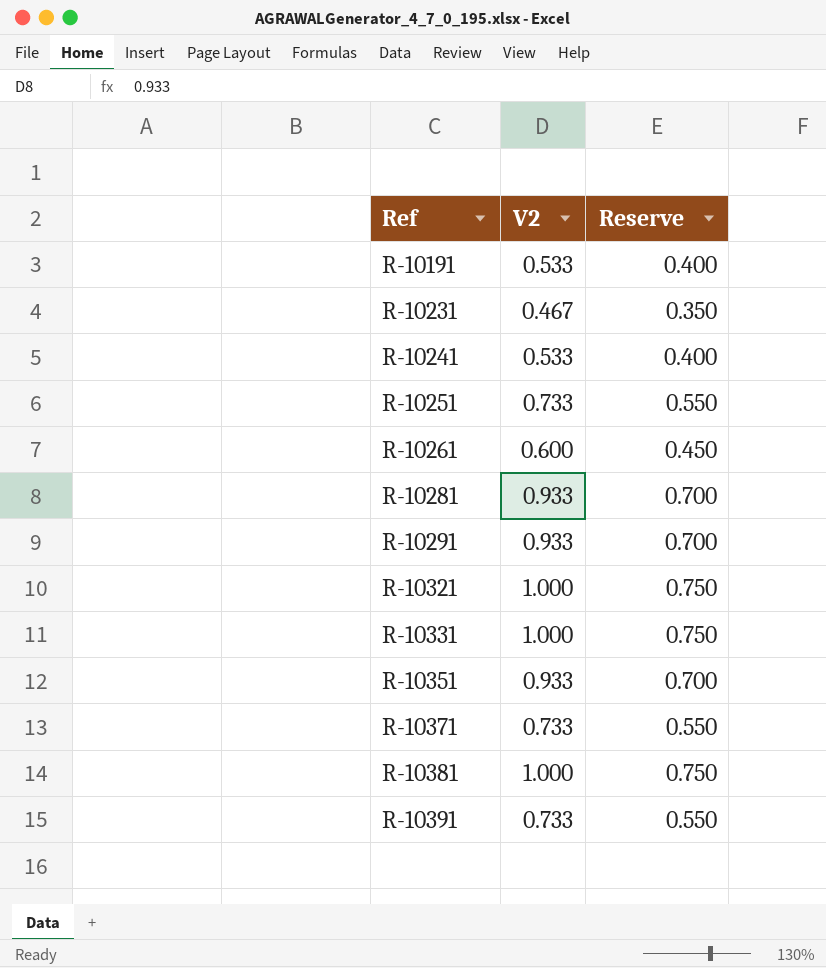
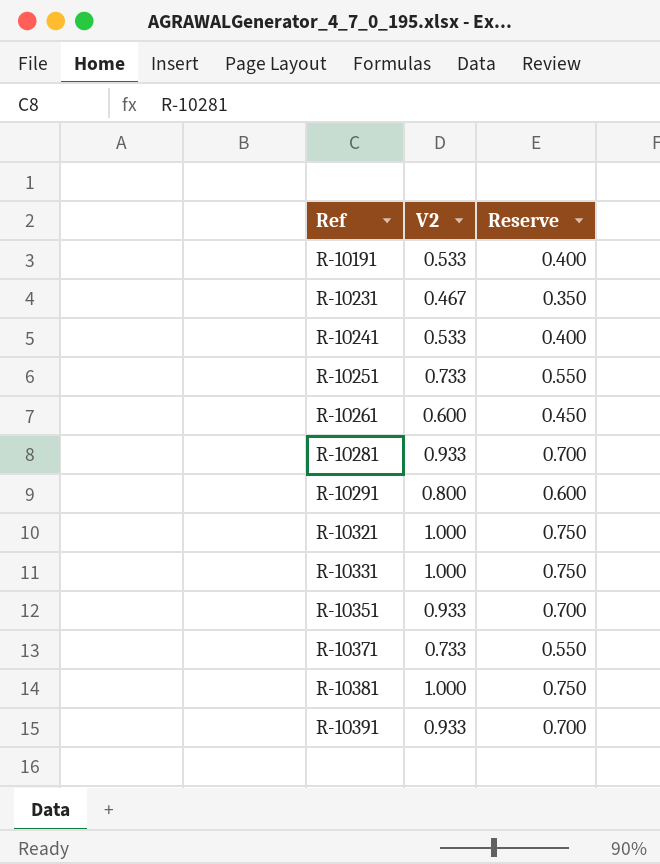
R-10291 | V2: 0.933 -> 0.800
R-10291 | Reserve: 0.700 -> 0.600
R-10391 | V2: 0.733 -> 0.933
R-10391 | Reserve: 0.550 -> 0.700

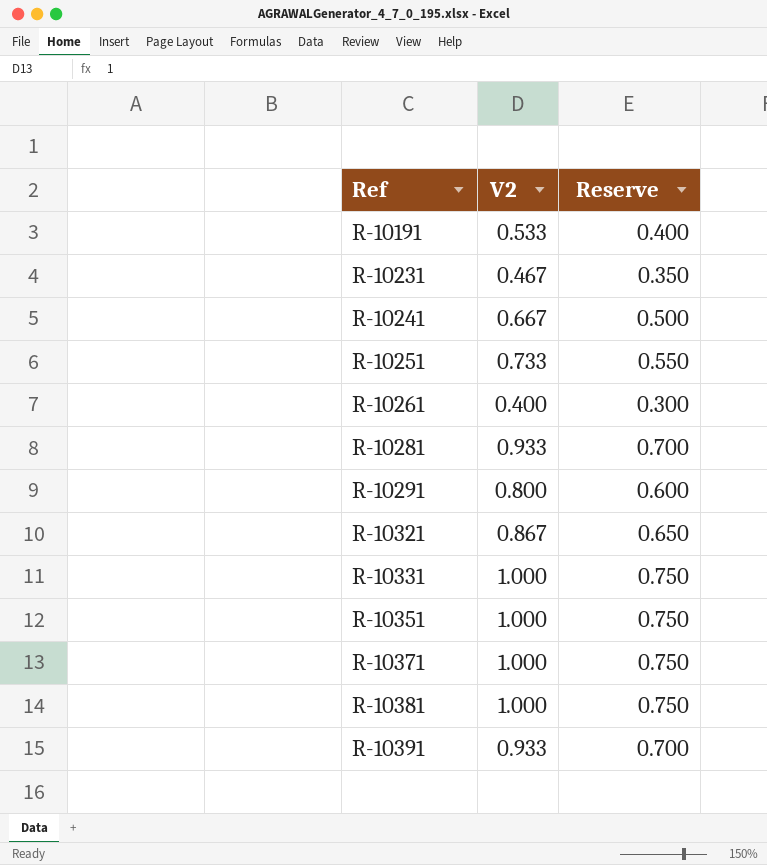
R-10241 | V2: 0.533 -> 0.667
R-10241 | Reserve: 0.400 -> 0.500
R-10261 | V2: 0.600 -> 0.400
R-10261 | Reserve: 0.450 -> 0.300
R-10321 | V2: 1.000 -> 0.867
R-10321 | Reserve: 0.750 -> 0.650
R-10351 | V2: 0.933 -> 1.000
R-10351 | Reserve: 0.700 -> 0.750
R-10371 | V2: 0.733 -> 1.000
R-10371 | Reserve: 0.550 -> 0.750

